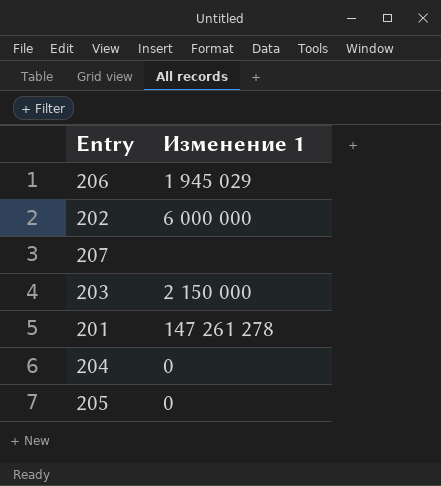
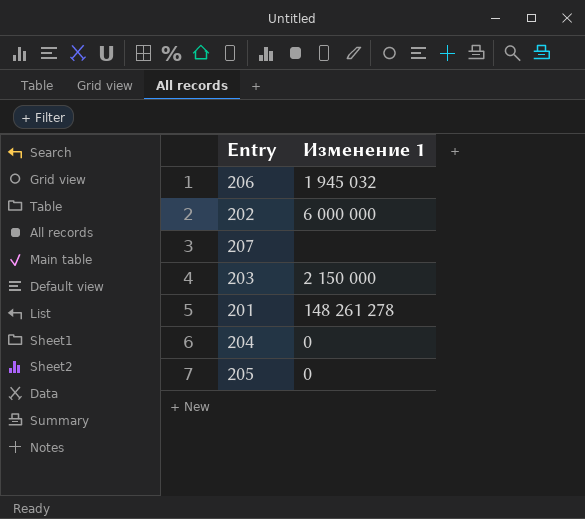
206 | Изменение 1: 1 945 029 -> 1 945 032
201 | Изменение 1: 147 261 278 -> 148 261 278

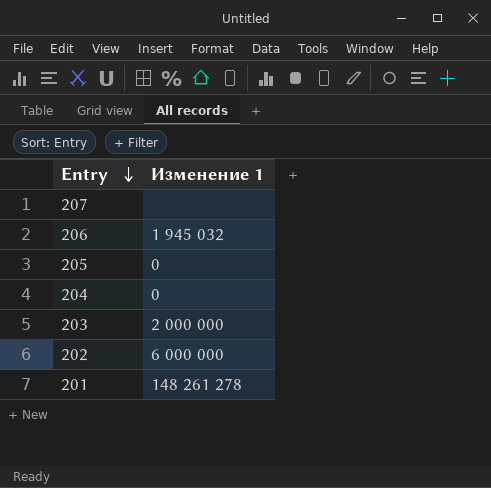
row order: none -> Entry descending
203 | Изменение 1: 2 150 000 -> 2 000 000

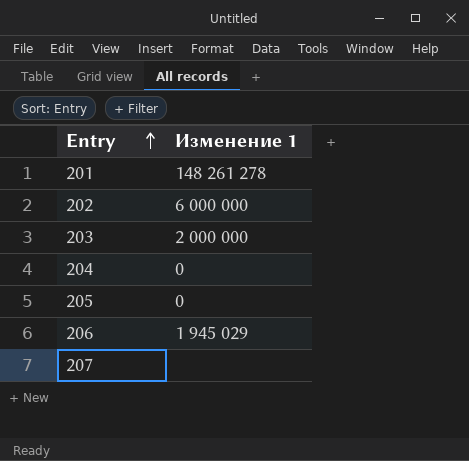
row order: Entry descending -> Entry ascending
206 | Изменение 1: 1 945 032 -> 1 945 029

